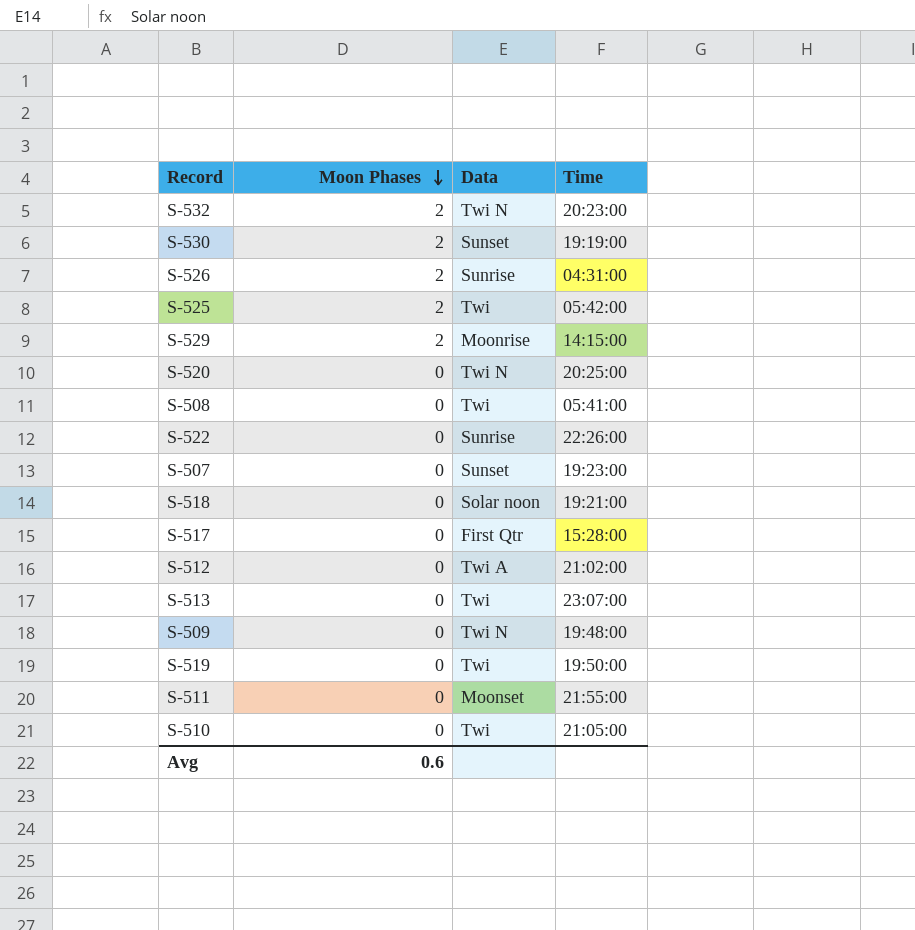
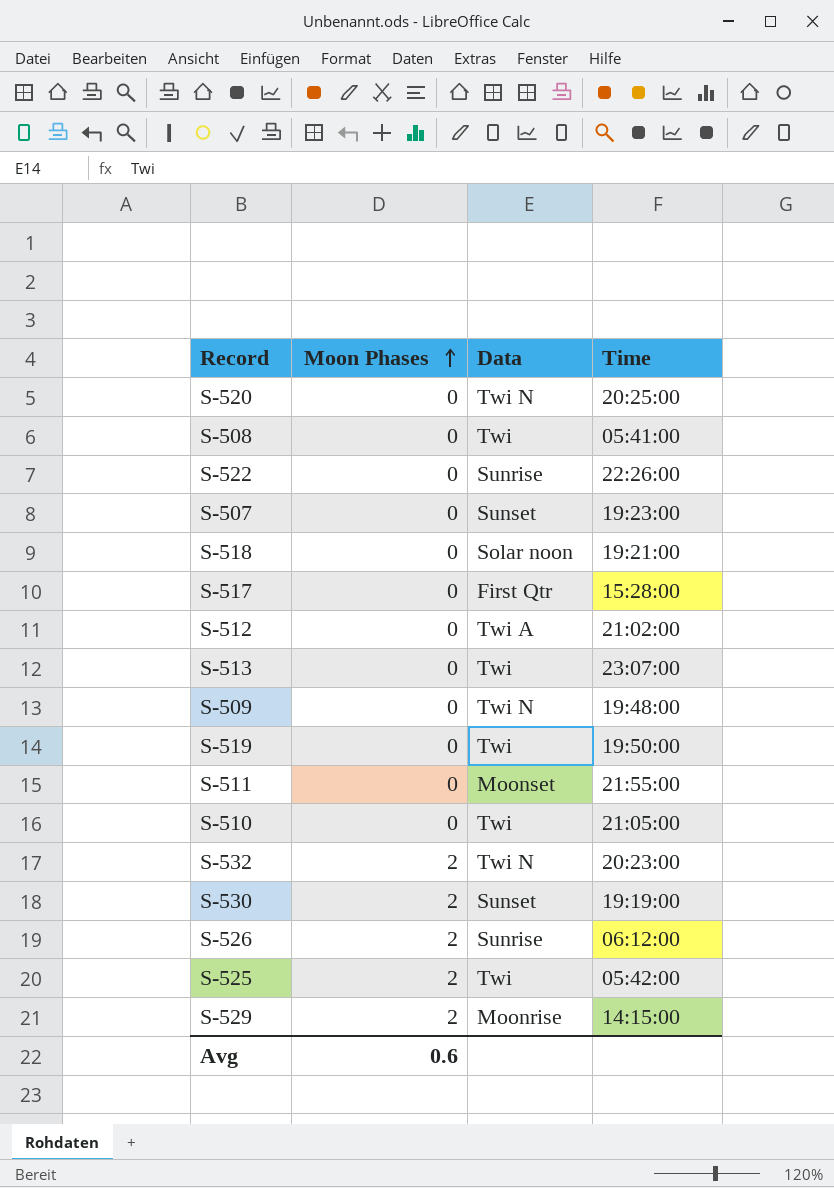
row order: Moon Phases descending -> Moon Phases ascending
S-526 | Time: 04:31:00 -> 06:12:00

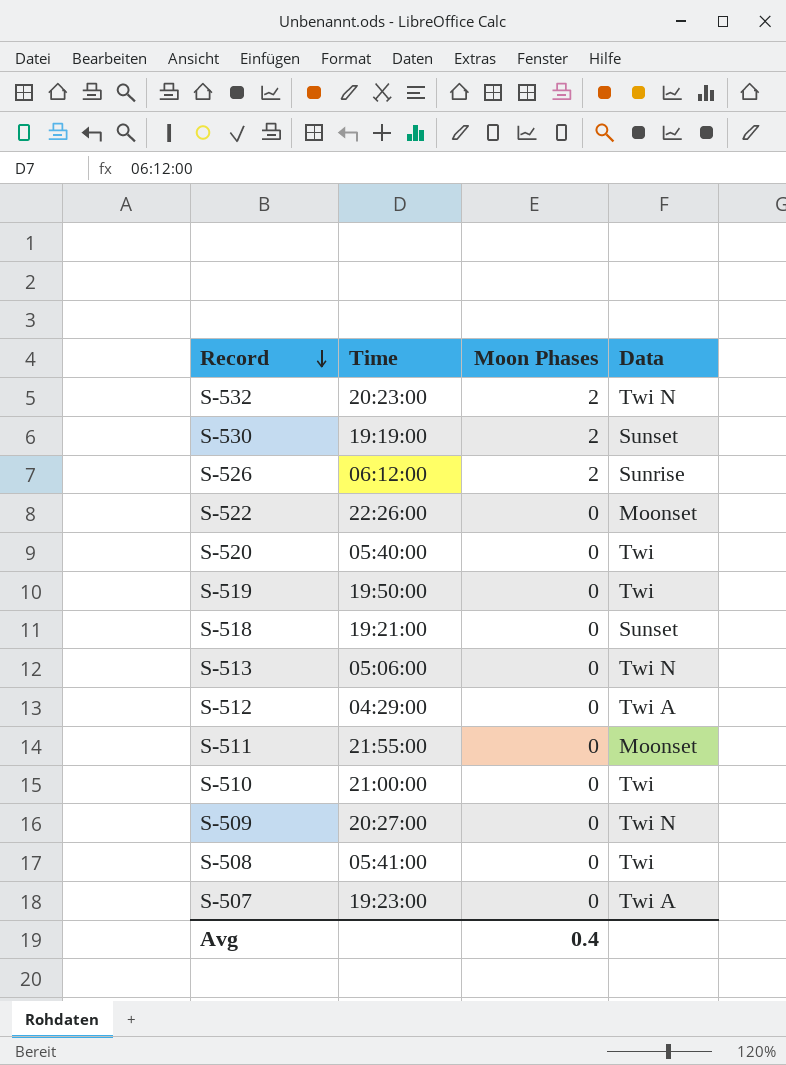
row order: Moon Phases ascending -> Record descending
column Time | position: 4 -> 2
row S-517: 0 | First Qtr | 15:28:00 -> none
row S-525: 2 | Twi | 05:42:00 -> none
row S-529: 2 | Moonrise | 14:15:00 -> none
S-522 | Data: Sunrise -> Moonset
S-520 | Time: 20:25:00 -> 05:40:00
S-520 | Data: Twi N -> Twi
S-518 | Data: Solar noon -> Sunset
S-513 | Time: 23:07:00 -> 05:06:00
S-513 | Data: Twi -> Twi N
S-512 | Time: 21:02:00 -> 04:29:00
S-510 | Time: 21:05:00 -> 21:00:00
S-509 | Time: 19:48:00 -> 20:27:00
S-507 | Data: Sunset -> Twi A
Avg | Moon Phases: 0.6 -> 0.4

